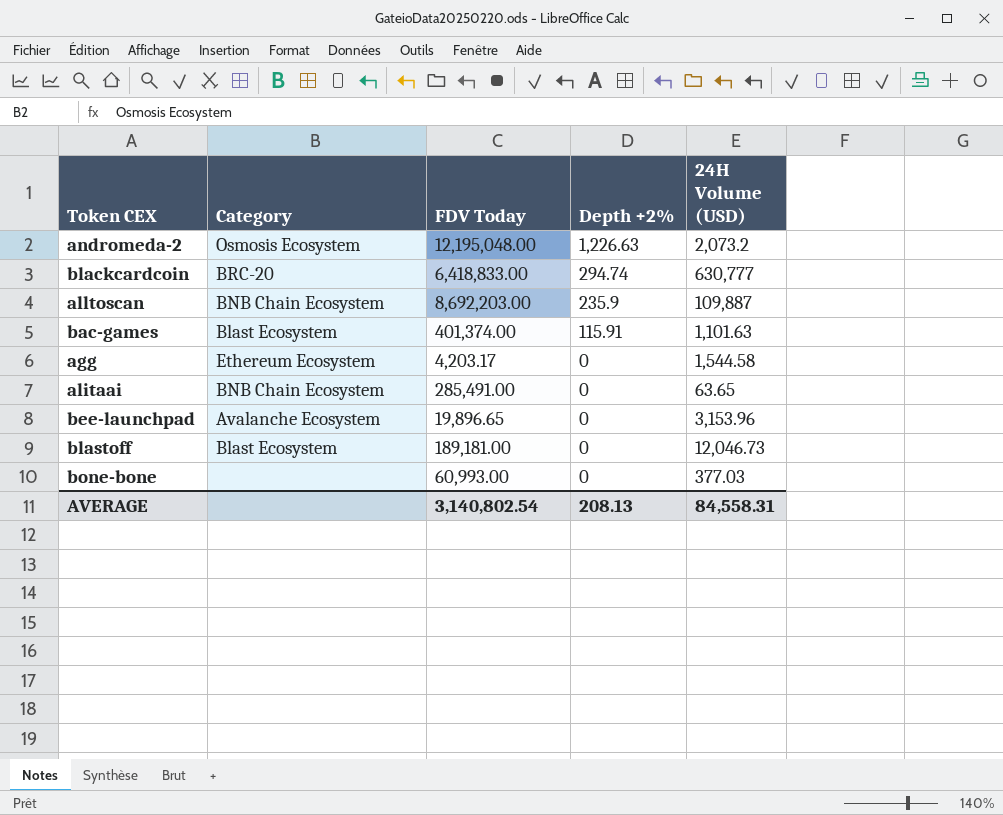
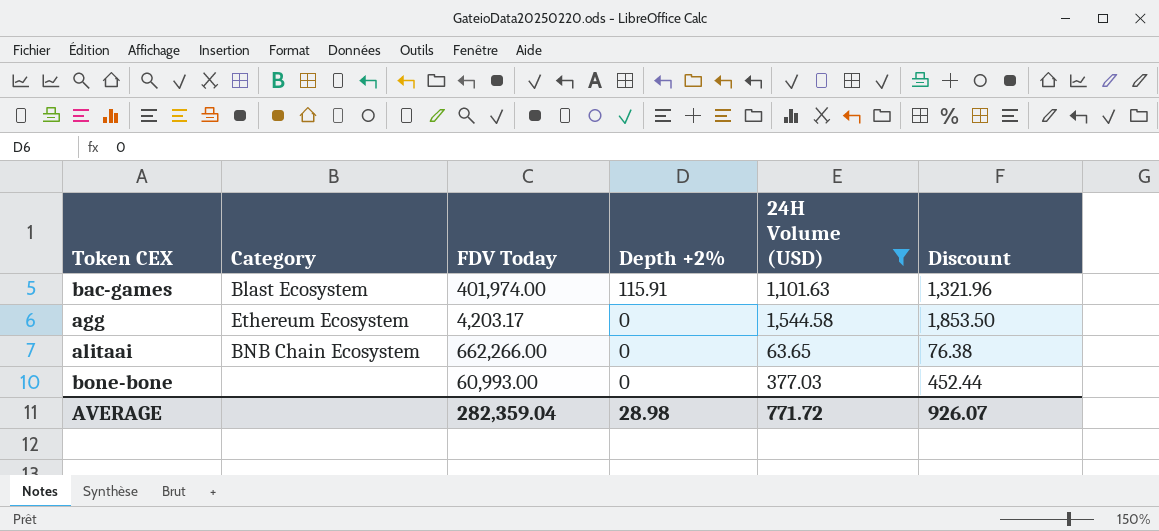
filter: none -> 24H Volume (USD) <= 1,544.58
column Discount | formula: none -> [24H Volume (USD)] * 1.2
bac-games | FDV Today: 401,374.00 -> 401,974.00
alitaai | FDV Today: 285,491.00 -> 662,266.00
AVERAGE | FDV Today: 3,140,802.54 -> 282,359.04
AVERAGE | Depth +2%: 208.13 -> 28.98
AVERAGE | 24H Volume (USD): 84,558.31 -> 771.72

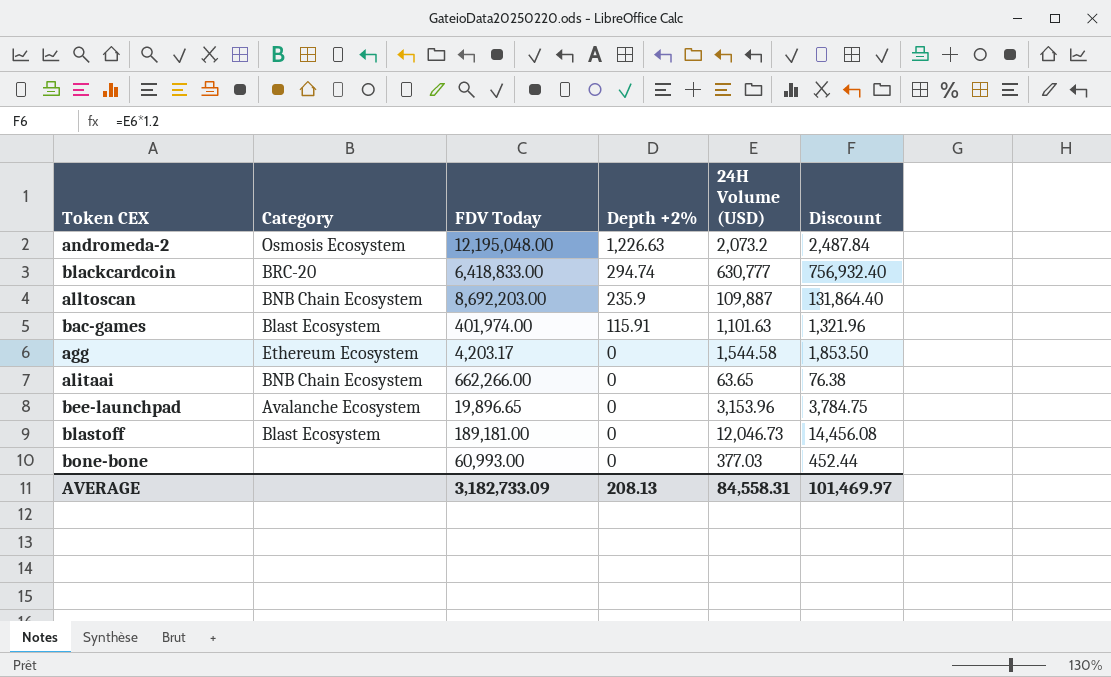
filter: 24H Volume (USD) <= 1,544.58 -> none
AVERAGE | FDV Today: 282,359.04 -> 3,182,733.09
AVERAGE | Depth +2%: 28.98 -> 208.13
AVERAGE | 24H Volume (USD): 771.72 -> 84,558.31
AVERAGE | Discount: 926.07 -> 101,469.97

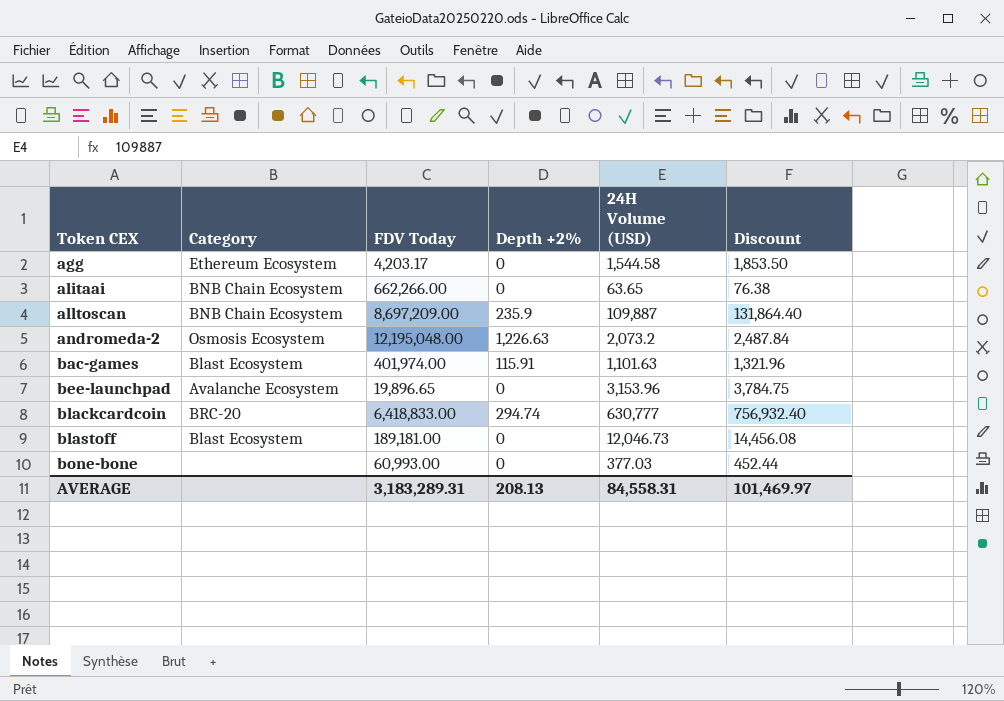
row order: Depth +2% descending -> Token CEX ascending
alltoscan | FDV Today: 8,692,203.00 -> 8,697,209.00
AVERAGE | FDV Today: 3,182,733.09 -> 3,183,289.31

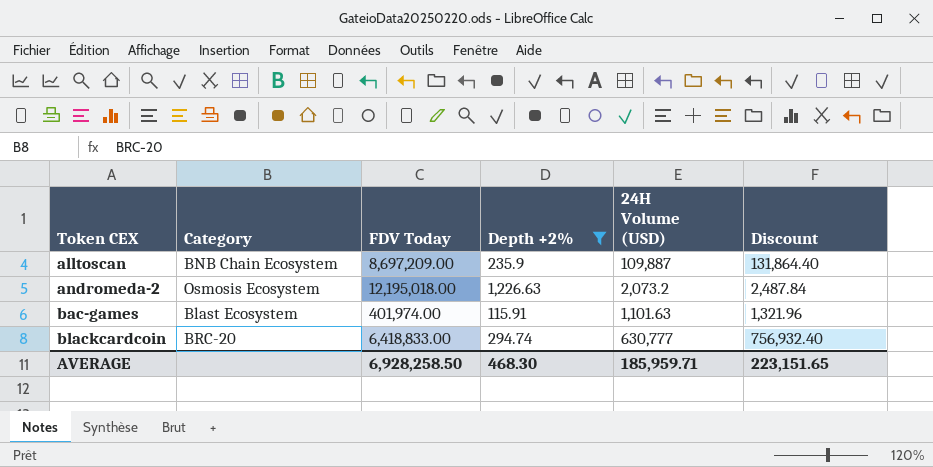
filter: none -> Depth +2% != 0
andromeda-2 | FDV Today: 12,195,048.00 -> 12,195,018.00
AVERAGE | FDV Today: 3,183,289.31 -> 6,928,258.50
AVERAGE | Depth +2%: 208.13 -> 468.30
AVERAGE | 24H Volume (USD): 84,558.31 -> 185,959.71
AVERAGE | Discount: 101,469.97 -> 223,151.65

